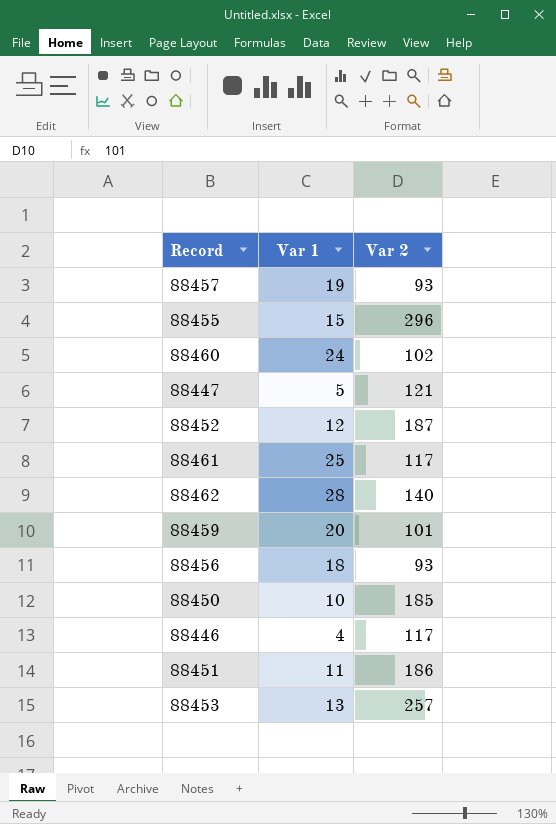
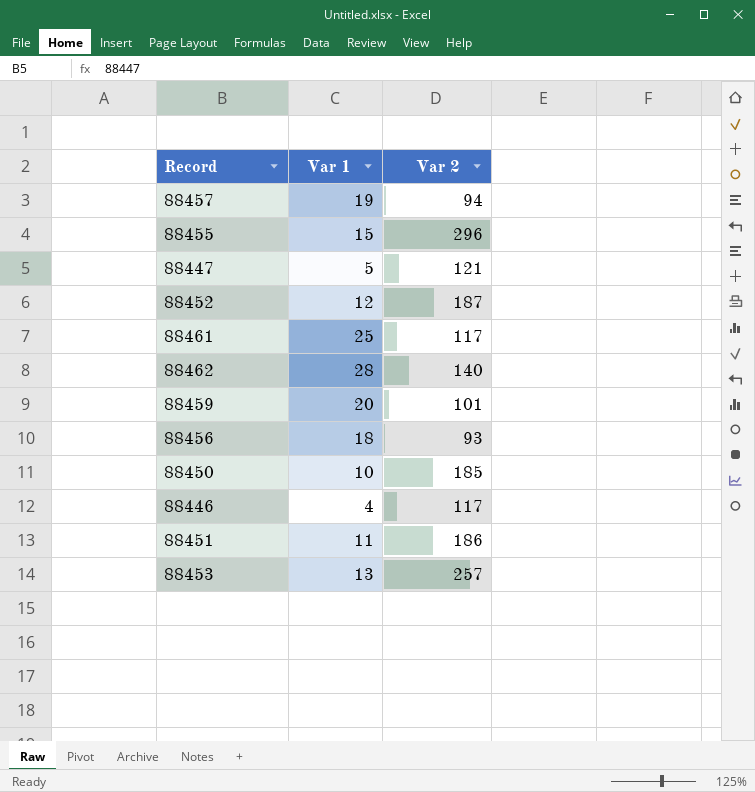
row 88460: 24 | 102 -> none
88457 | Var 2: 93 -> 94

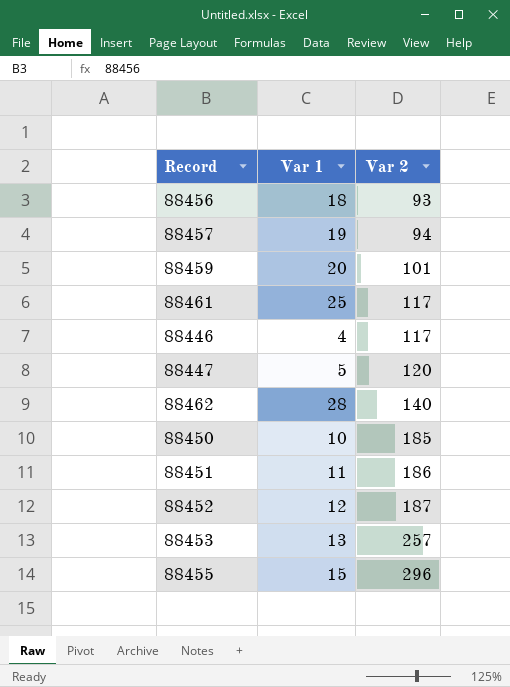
row order: none -> Var 2 ascending
88447 | Var 2: 121 -> 120

